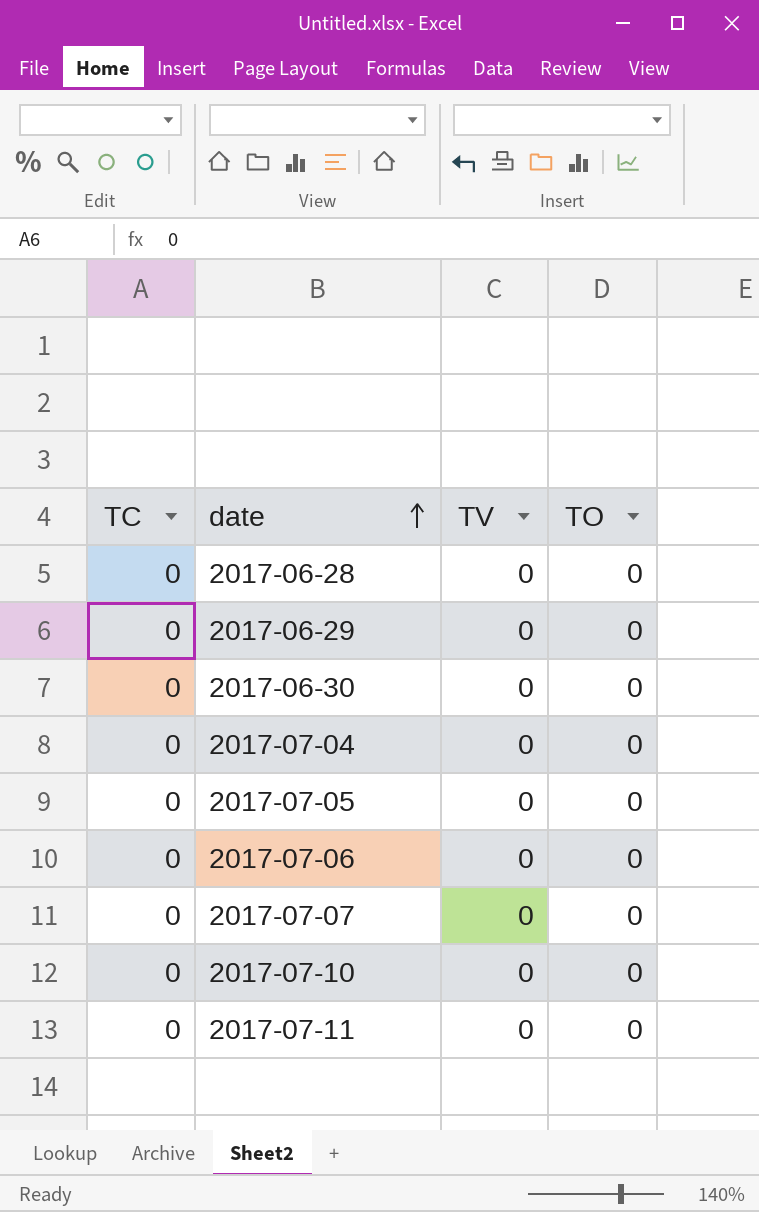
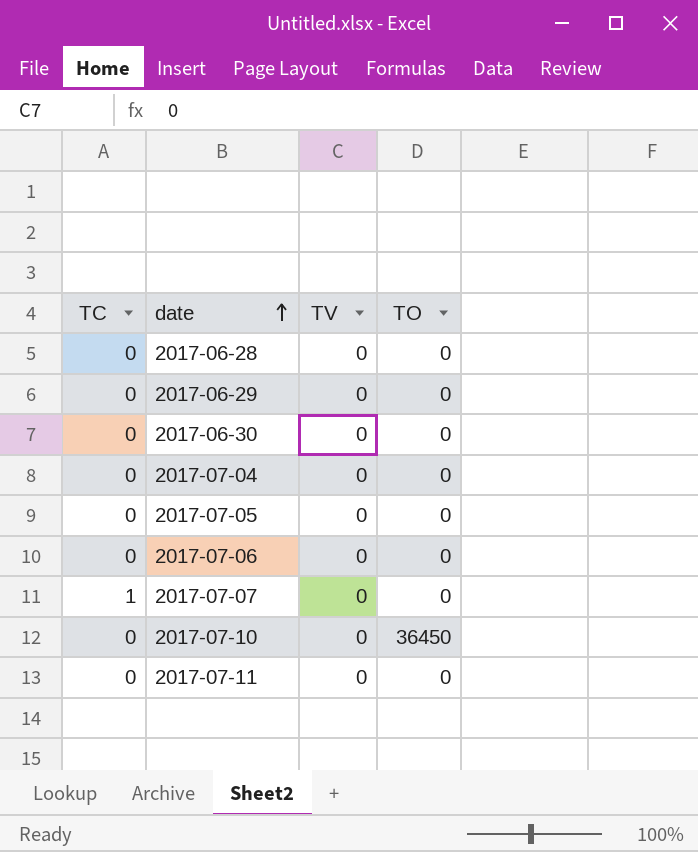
2017-07-07 | TC: 0 -> 1
2017-07-10 | TO: 0 -> 36450

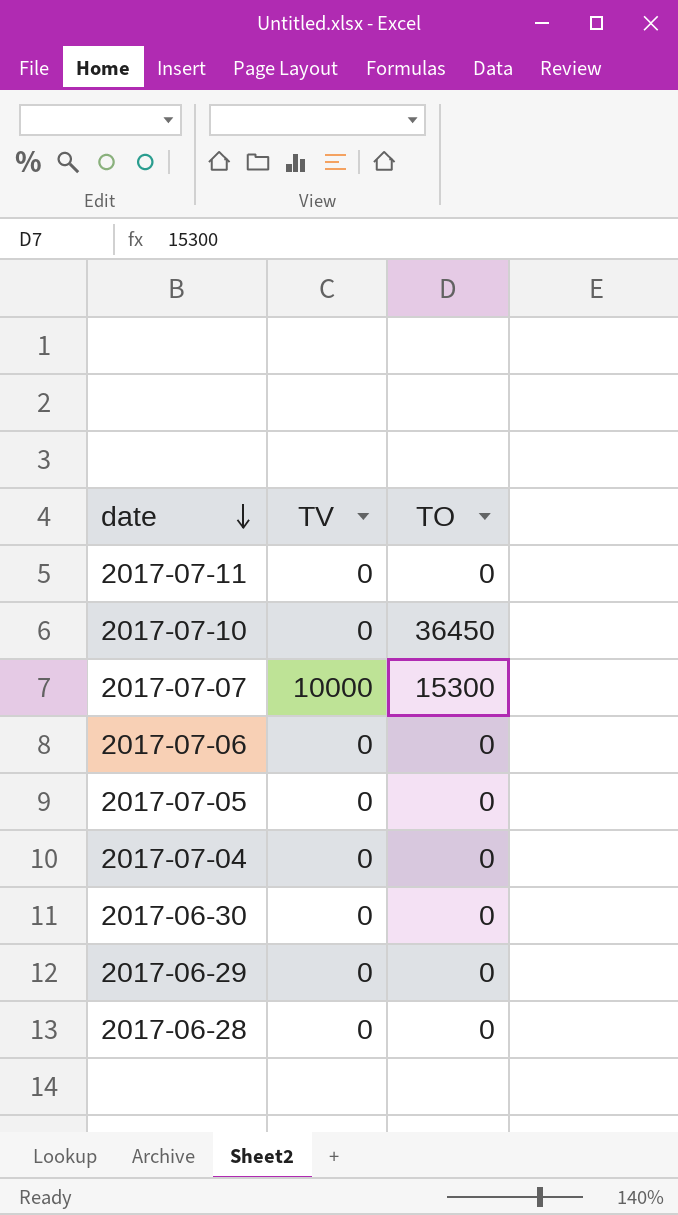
row order: date ascending -> date descending
column TC | position: 1 -> none
2017-07-07 | TV: 0 -> 10000
2017-07-07 | TO: 0 -> 15300

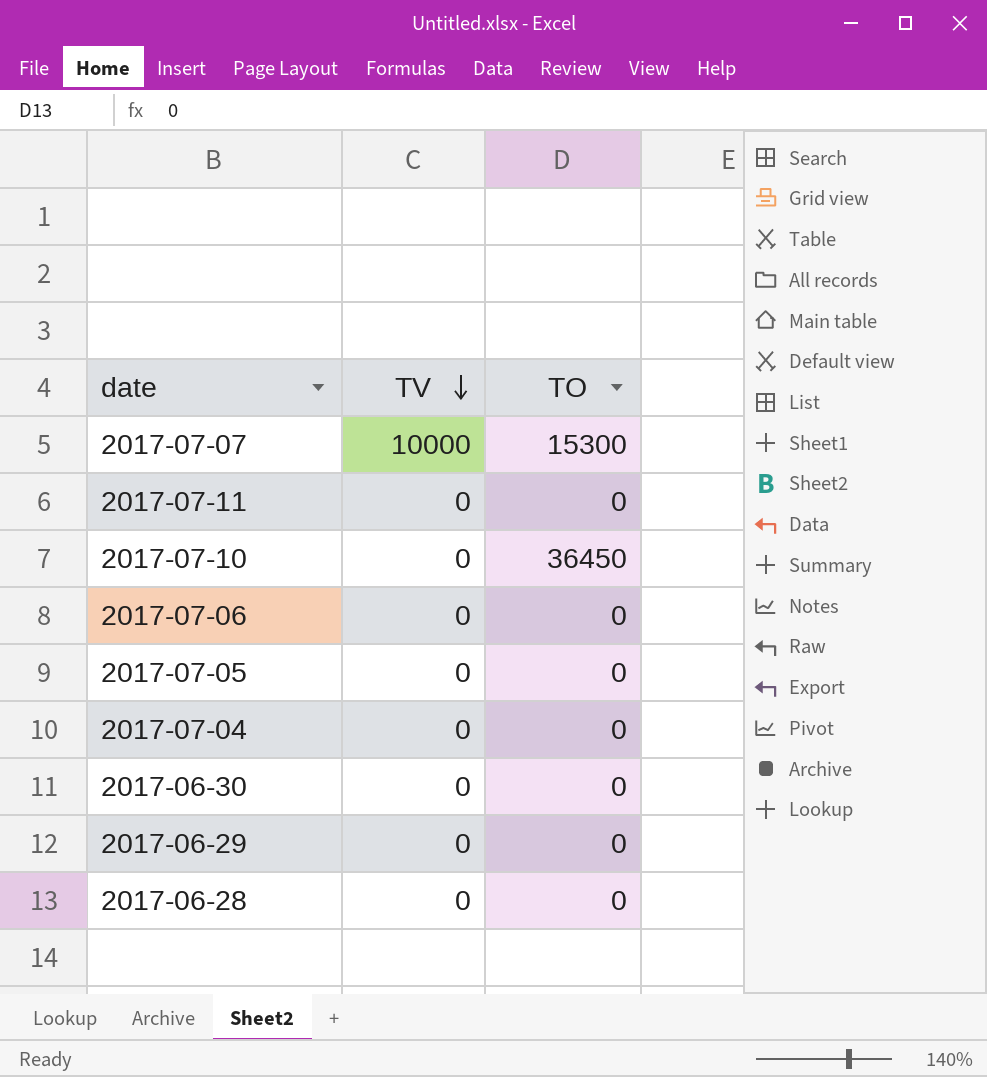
row order: date descending -> TV descending

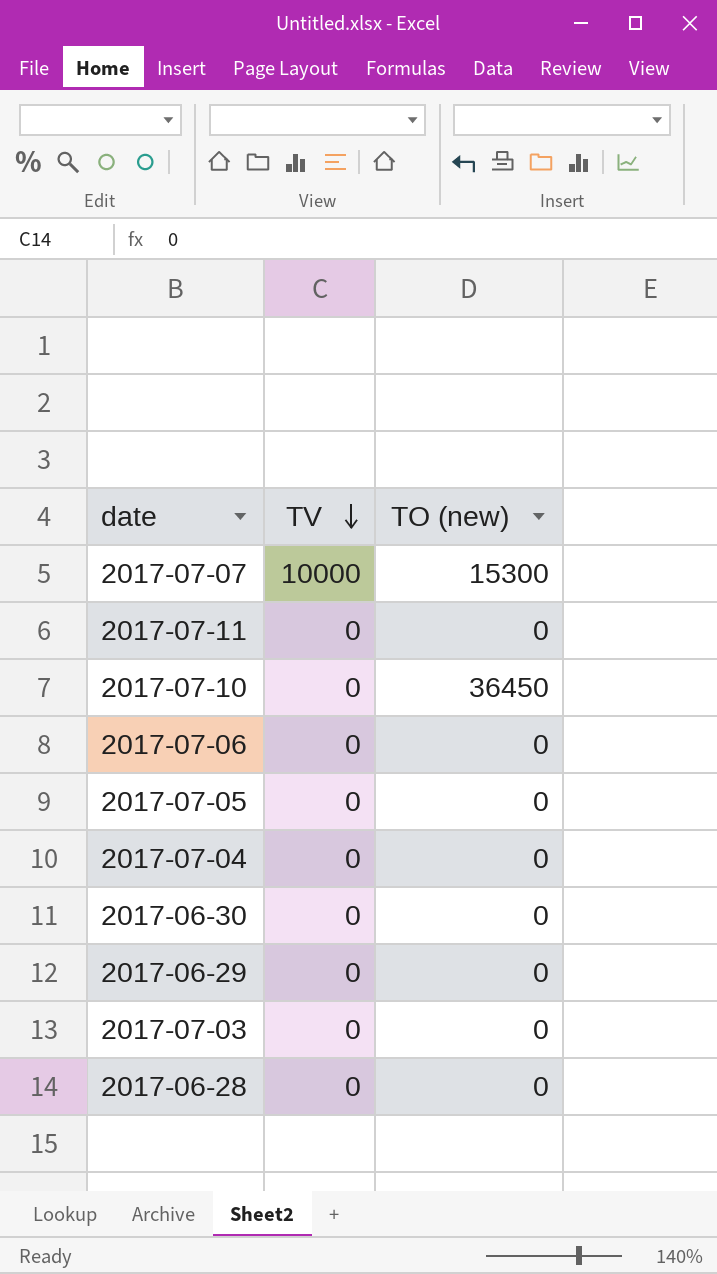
column name: TO -> TO (new)
row 2017-07-03: none -> 0 | 0

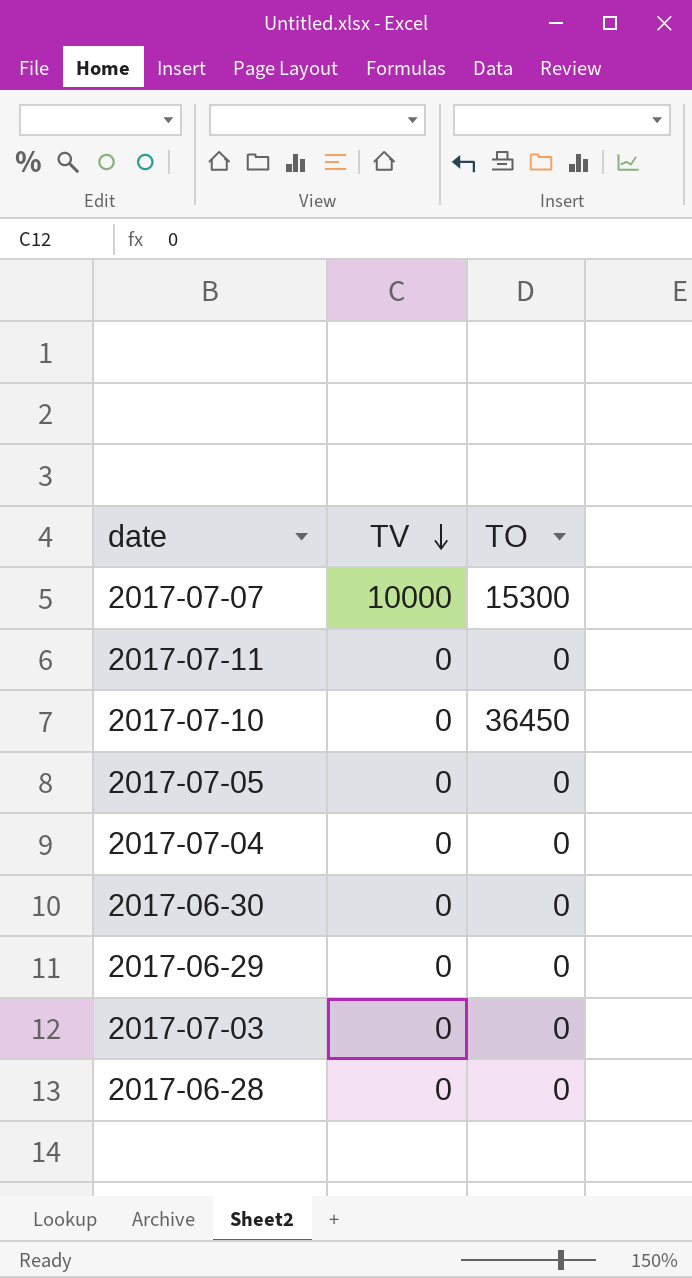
column name: TO (new) -> TO
row 2017-07-06: 0 | 0 -> none

